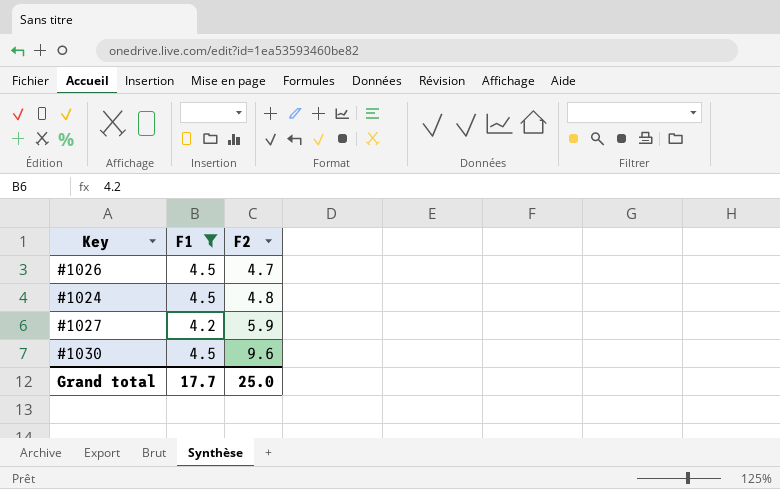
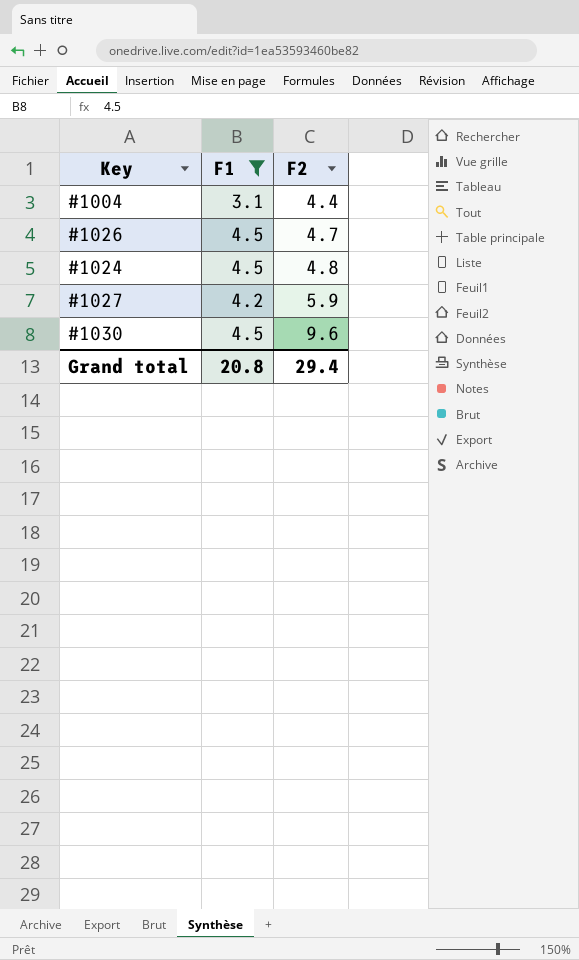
row #1004: none -> 3.1 | 4.4
Grand total | F1: 17.7 -> 20.8
Grand total | F2: 25.0 -> 29.4

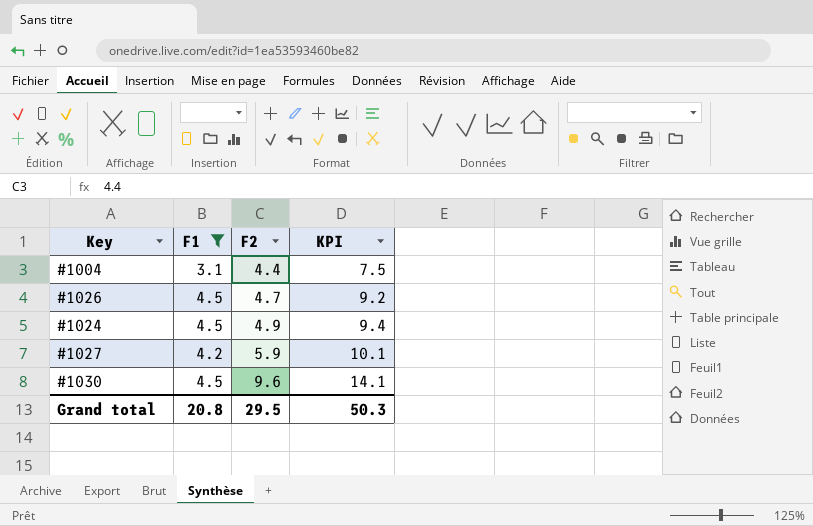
column KPI | formula: none -> [F1] + [F2]
#1024 | F2: 4.8 -> 4.9
Grand total | F2: 29.4 -> 29.5

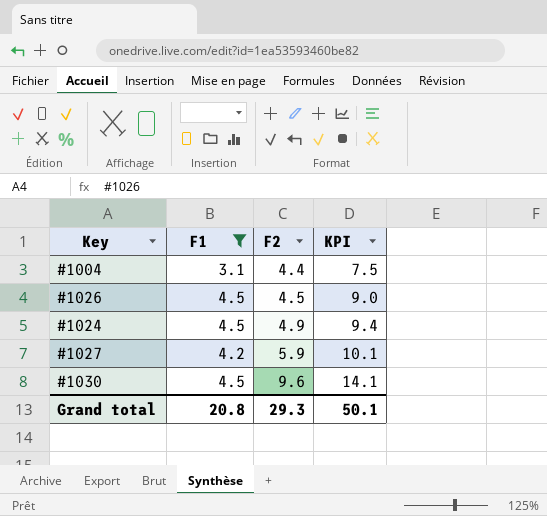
#1026 | F2: 4.7 -> 4.5
#1026 | KPI: 9.2 -> 9.0
Grand total | F2: 29.5 -> 29.3
Grand total | KPI: 50.3 -> 50.1

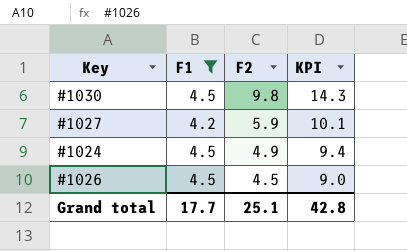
row order: F2 ascending -> F2 descending
row #1004: 3.1 | 4.4 | 7.5 -> none
#1030 | F2: 9.6 -> 9.8
#1030 | KPI: 14.1 -> 14.3
Grand total | F1: 20.8 -> 17.7
Grand total | F2: 29.3 -> 25.1
Grand total | KPI: 50.1 -> 42.8

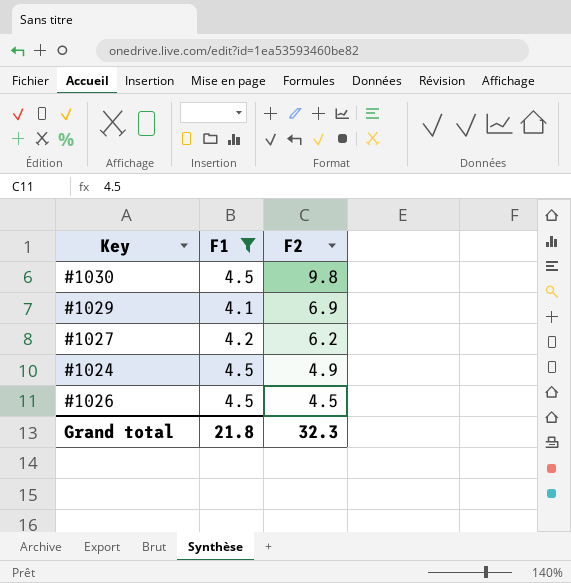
column KPI | formula: [F1] + [F2] -> none
row #1029: none -> 4.1 | 6.9
#1027 | F2: 5.9 -> 6.2
Grand total | F1: 17.7 -> 21.8
Grand total | F2: 25.1 -> 32.3

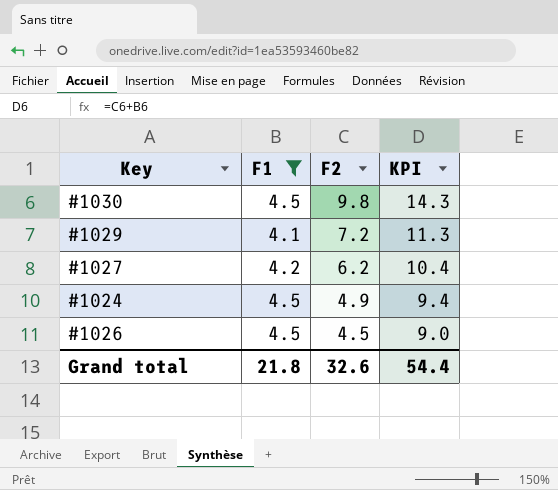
column KPI | formula: none -> [F1] + [F2]
#1029 | F2: 6.9 -> 7.2
Grand total | F2: 32.3 -> 32.6

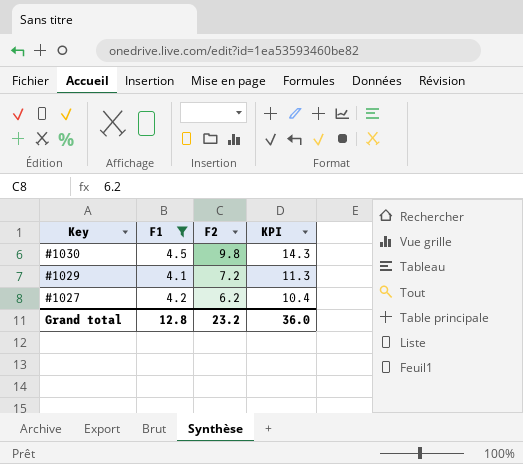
row #1024: 4.5 | 4.9 | 9.4 -> none
row #1026: 4.5 | 4.5 | 9.0 -> none
Grand total | F1: 21.8 -> 12.8
Grand total | F2: 32.6 -> 23.2
Grand total | KPI: 54.4 -> 36.0

